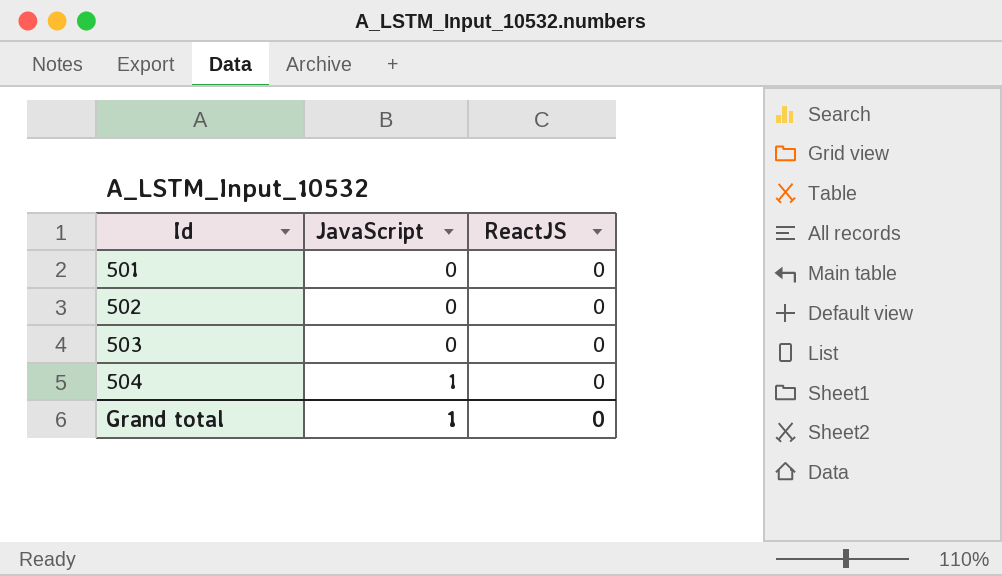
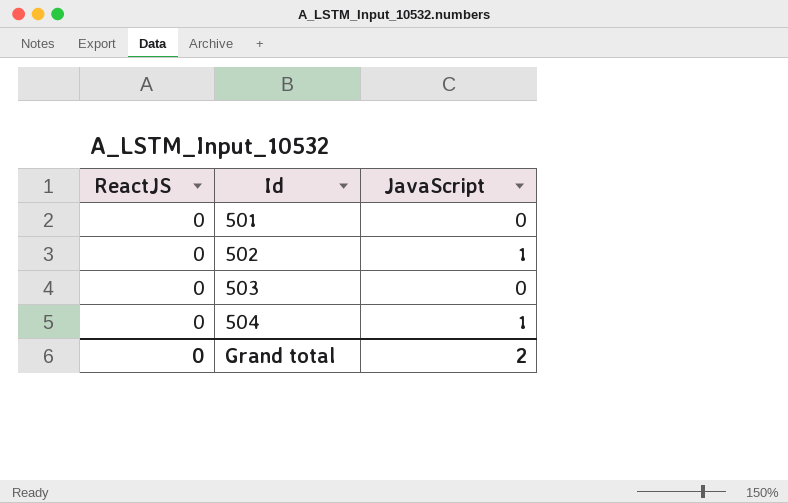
column ReactJS | position: 3 -> 1
502 | JavaScript: 0 -> 1
Grand total | JavaScript: 1 -> 2

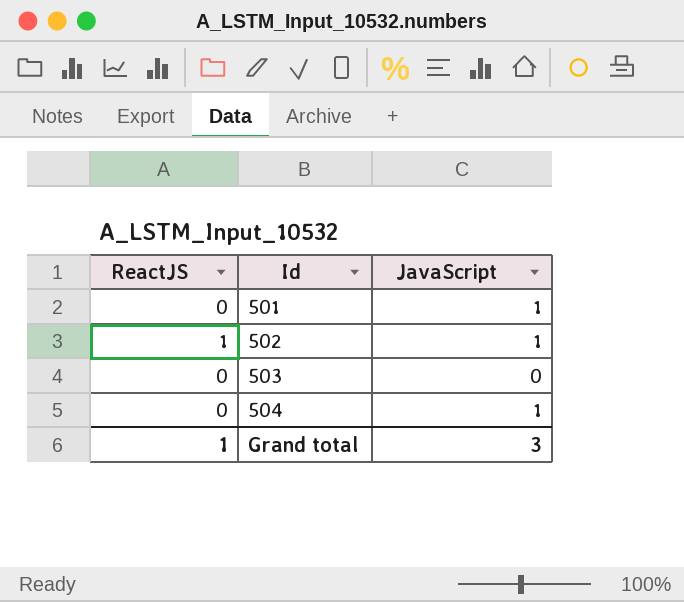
501 | JavaScript: 0 -> 1
502 | ReactJS: 0 -> 1
Grand total | ReactJS: 0 -> 1
Grand total | JavaScript: 2 -> 3

